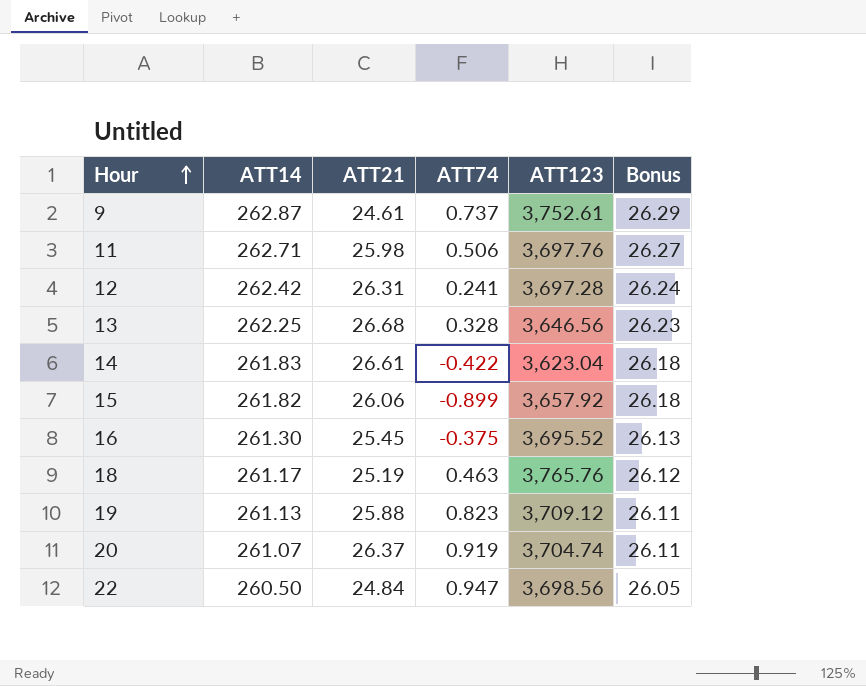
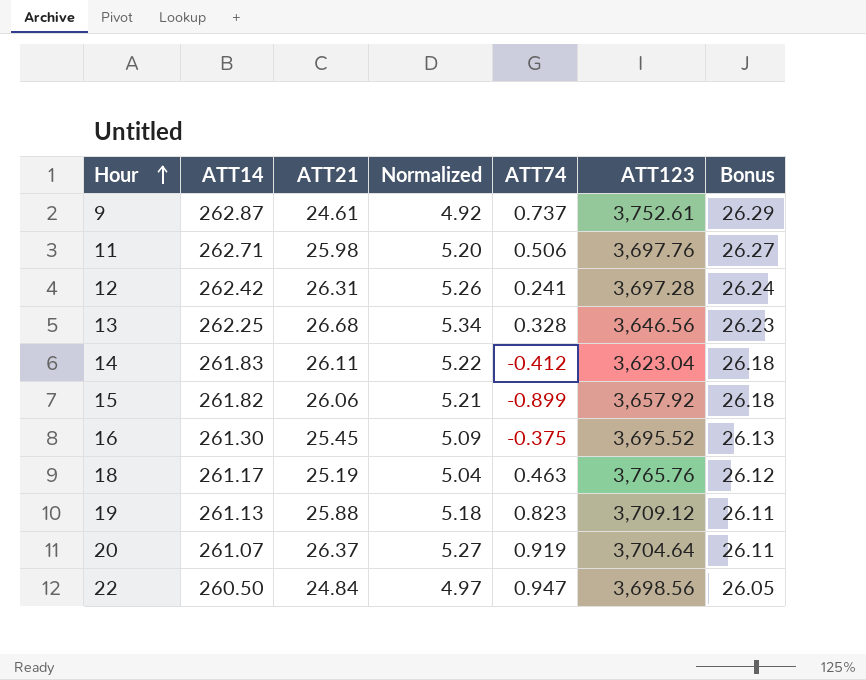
column Normalized | formula: none -> [ATT21] * 0.2
14 | ATT21: 26.61 -> 26.11
14 | ATT74: -0.422 -> -0.412
20 | ATT123: 3,704.74 -> 3,704.64

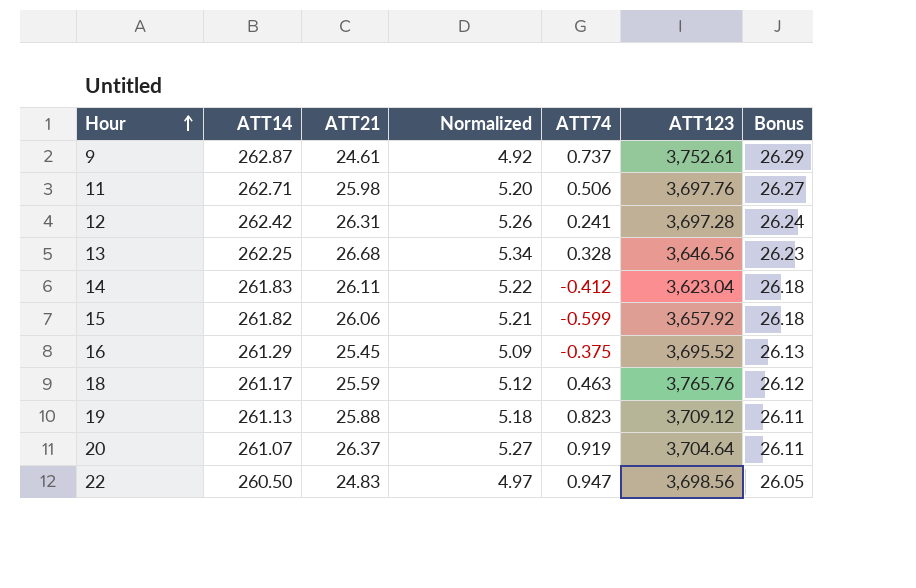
15 | ATT74: -0.899 -> -0.599
16 | ATT14: 261.30 -> 261.29
18 | ATT21: 25.19 -> 25.59
18 | Normalized: 5.04 -> 5.12
22 | ATT21: 24.84 -> 24.83

